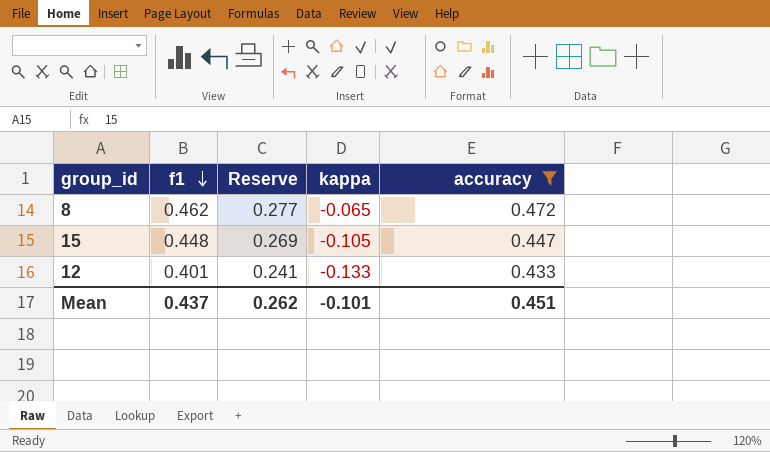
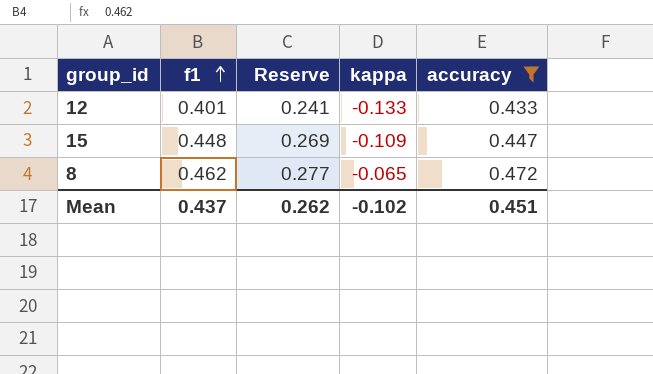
row order: f1 descending -> f1 ascending
15 | kappa: -0.105 -> -0.109
Mean | kappa: -0.101 -> -0.102

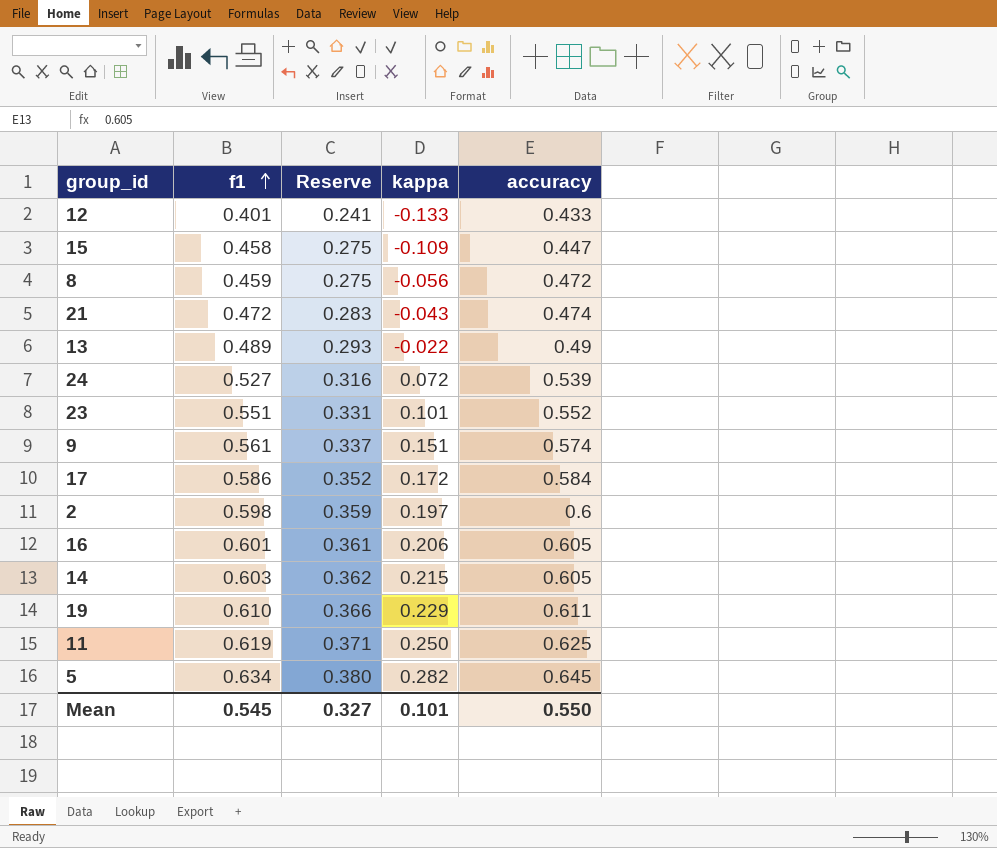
filter: accuracy <= 0.472 -> none
15 | f1: 0.448 -> 0.458
15 | Reserve: 0.269 -> 0.275
8 | f1: 0.462 -> 0.459
8 | Reserve: 0.277 -> 0.275
8 | kappa: -0.065 -> -0.056
Mean | f1: 0.437 -> 0.545
Mean | Reserve: 0.262 -> 0.327
Mean | kappa: -0.102 -> 0.101
Mean | accuracy: 0.451 -> 0.550

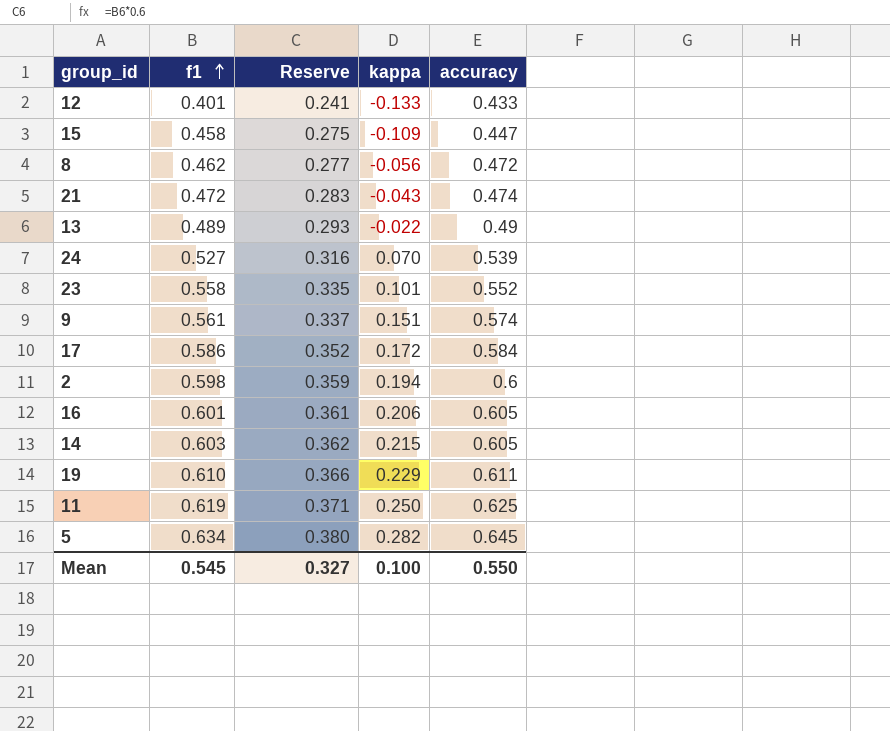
8 | f1: 0.459 -> 0.462
8 | Reserve: 0.275 -> 0.277
24 | kappa: 0.072 -> 0.070
23 | f1: 0.551 -> 0.558
23 | Reserve: 0.331 -> 0.335
2 | kappa: 0.197 -> 0.194
Mean | kappa: 0.101 -> 0.100

